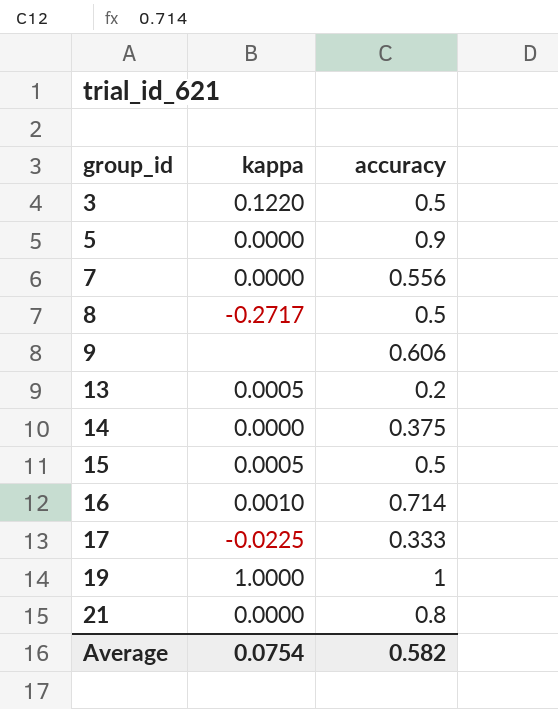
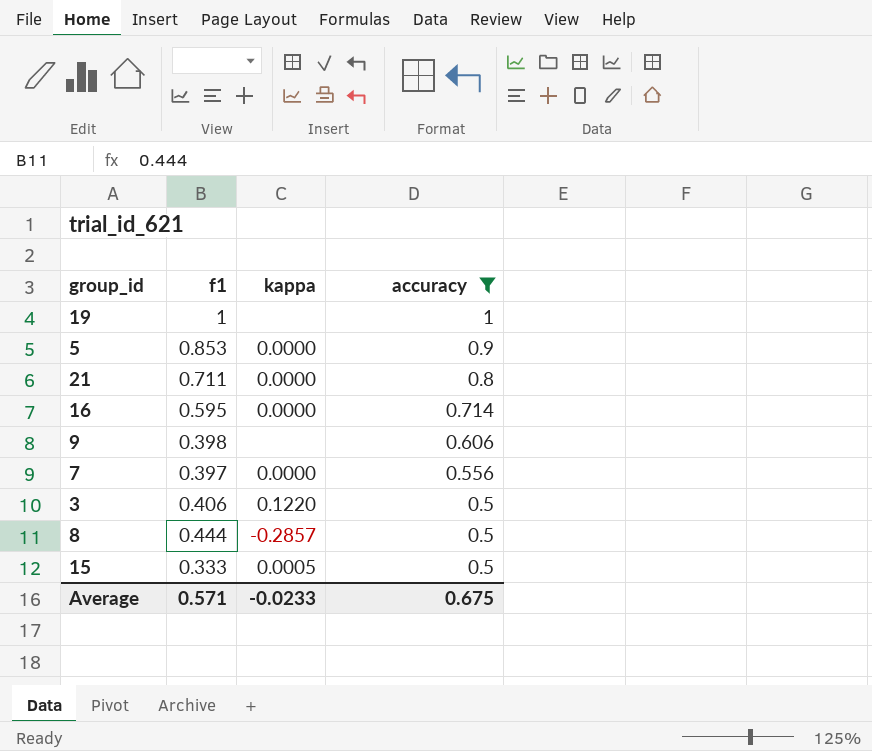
filter: none -> accuracy >= 0.5
row order: group_id ascending -> accuracy descending
column f1 | position: none -> 2
19 | kappa: 1.0000 -> none
16 | kappa: 0.0010 -> 0.0000
8 | kappa: -0.2717 -> -0.2857
Average | kappa: 0.0754 -> -0.0233
Average | accuracy: 0.582 -> 0.675

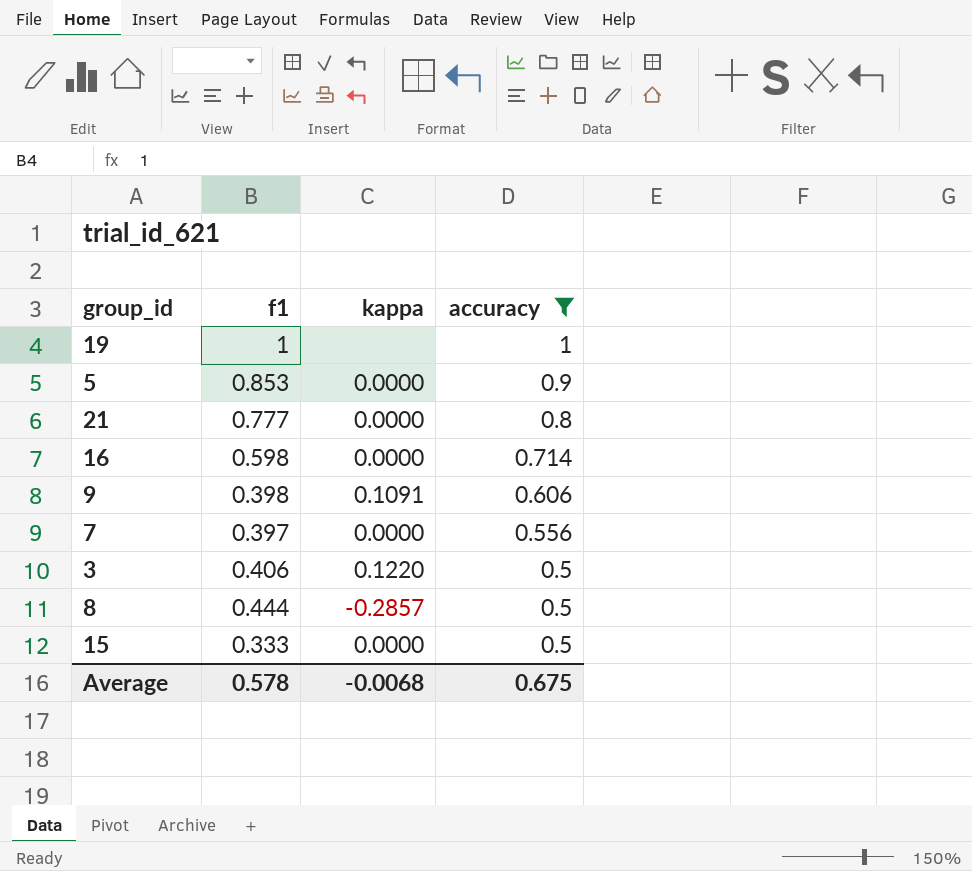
21 | f1: 0.711 -> 0.777
16 | f1: 0.595 -> 0.598
9 | kappa: none -> 0.1091
15 | kappa: 0.0005 -> 0.0000
Average | f1: 0.571 -> 0.578
Average | kappa: -0.0233 -> -0.0068

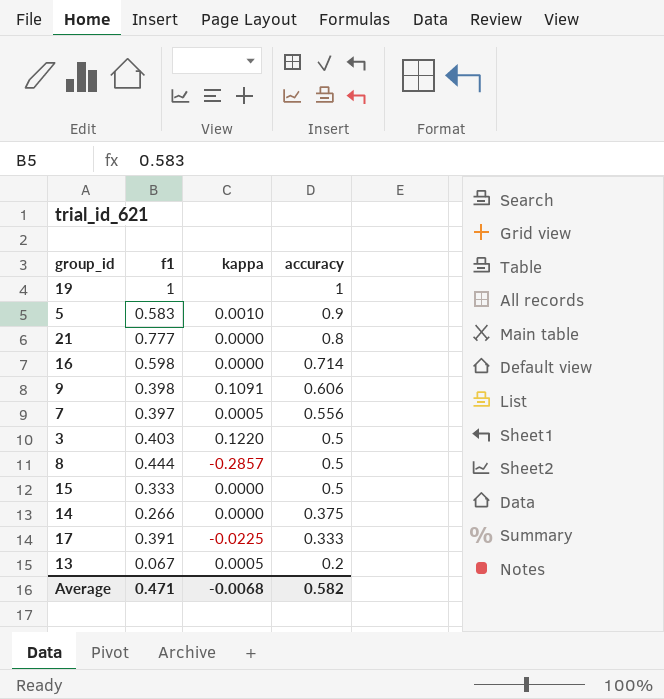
filter: accuracy >= 0.5 -> none
5 | f1: 0.853 -> 0.583
5 | kappa: 0.0000 -> 0.0010
7 | kappa: 0.0000 -> 0.0005
3 | f1: 0.406 -> 0.403
Average | f1: 0.578 -> 0.471
Average | accuracy: 0.675 -> 0.582

